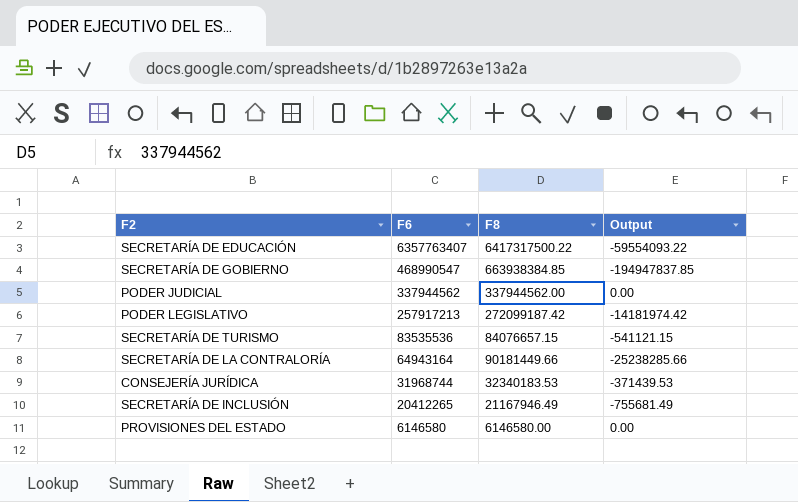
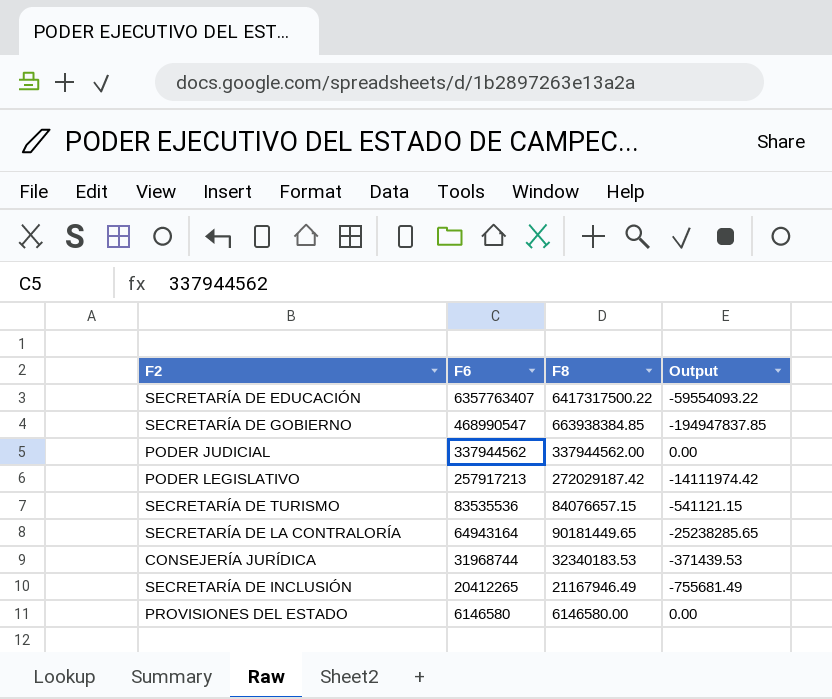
PODER LEGISLATIVO | F8: 272099187.42 -> 272029187.42
PODER LEGISLATIVO | Output: -14181974.42 -> -14111974.42
SECRETARÍA DE LA CONTRALORÍA | F8: 90181449.66 -> 90181449.65
SECRETARÍA DE LA CONTRALORÍA | Output: -25238285.66 -> -25238285.65

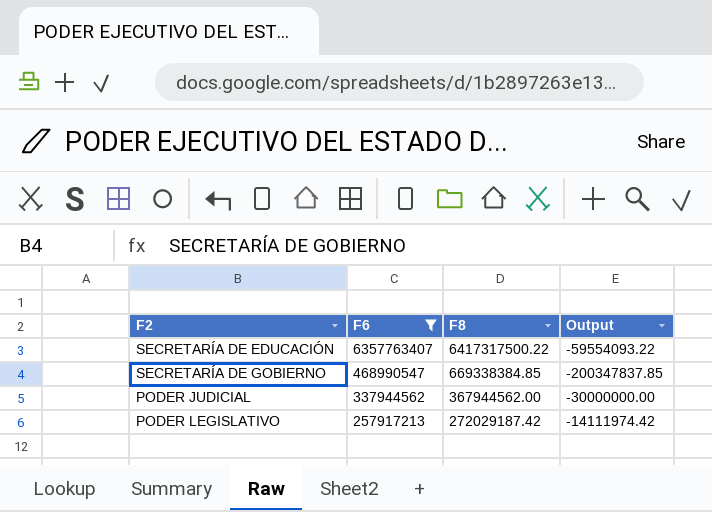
filter: none -> F6 >= 257917213
SECRETARÍA DE GOBIERNO | F8: 663938384.85 -> 669338384.85
SECRETARÍA DE GOBIERNO | Output: -194947837.85 -> -200347837.85
PODER JUDICIAL | F8: 337944562.00 -> 367944562.00
PODER JUDICIAL | Output: 0.00 -> -30000000.00

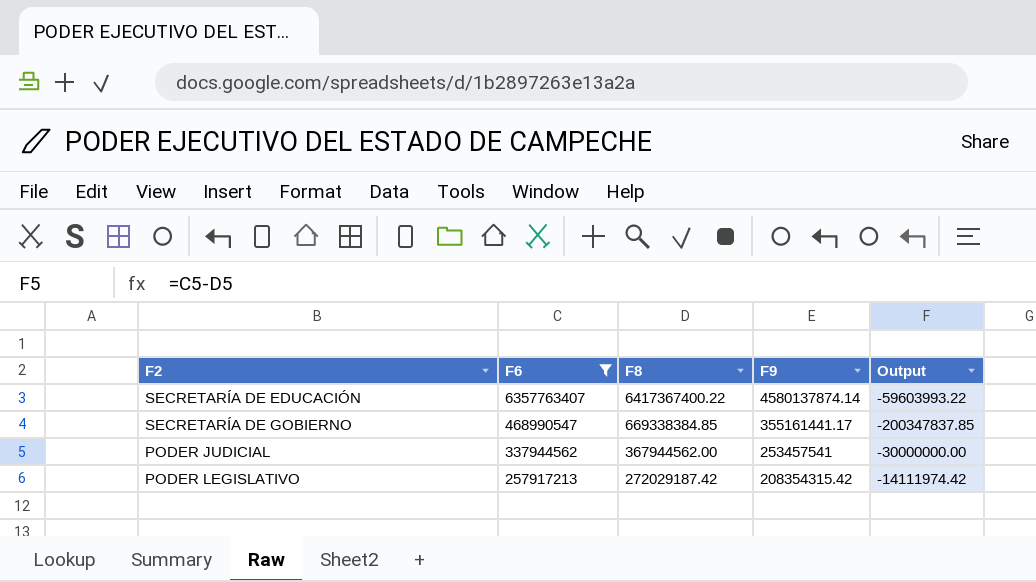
column F9 | position: none -> 4
SECRETARÍA DE EDUCACIÓN | F8: 6417317500.22 -> 6417367400.22
SECRETARÍA DE EDUCACIÓN | Output: -59554093.22 -> -59603993.22

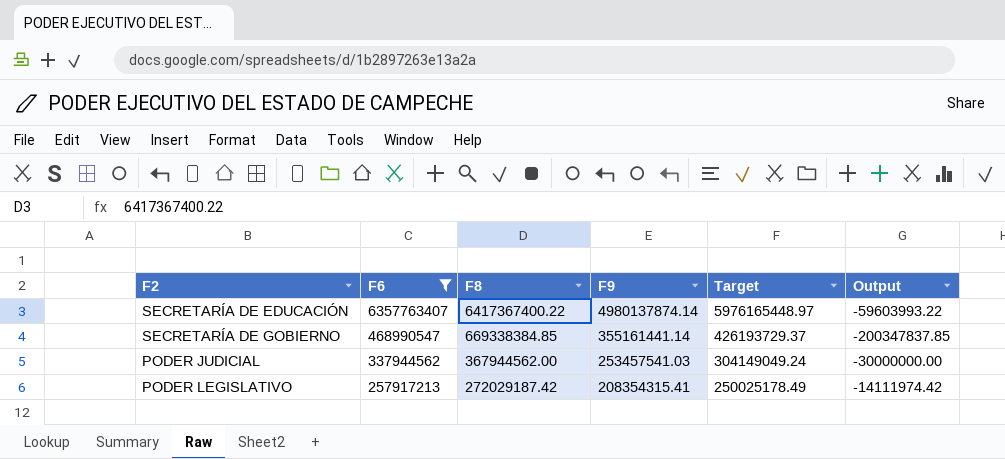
column Target | formula: none -> [F9] * 1.2
SECRETARÍA DE EDUCACIÓN | F9: 4580137874.14 -> 4980137874.14
SECRETARÍA DE GOBIERNO | F9: 355161441.17 -> 355161441.14
PODER JUDICIAL | F9: 253457541 -> 253457541.03
PODER LEGISLATIVO | F9: 208354315.42 -> 208354315.41

